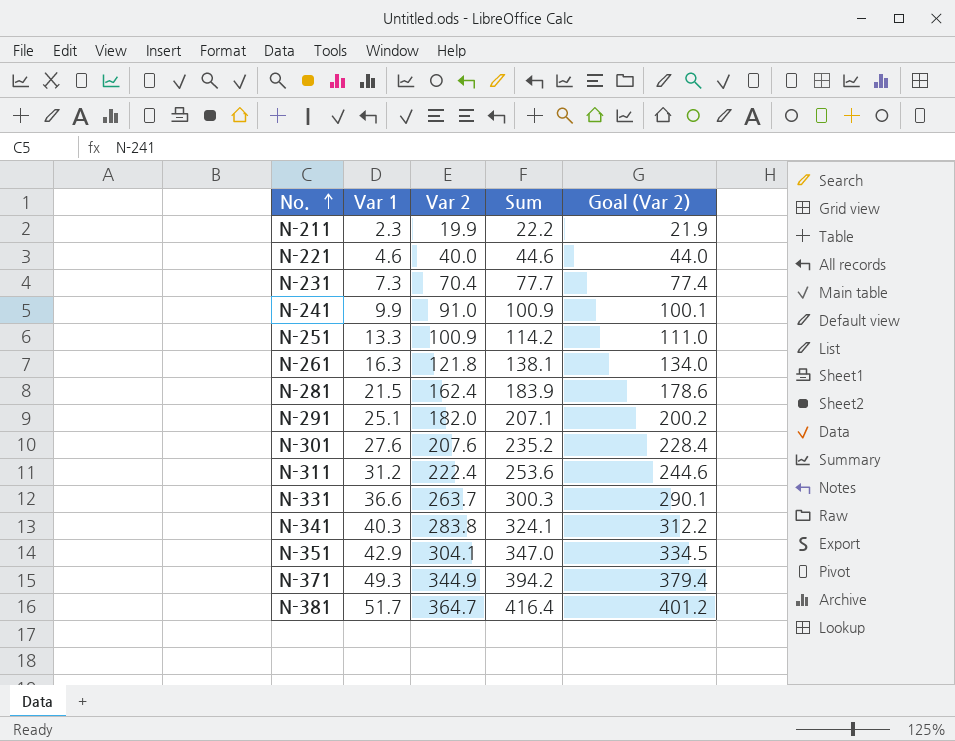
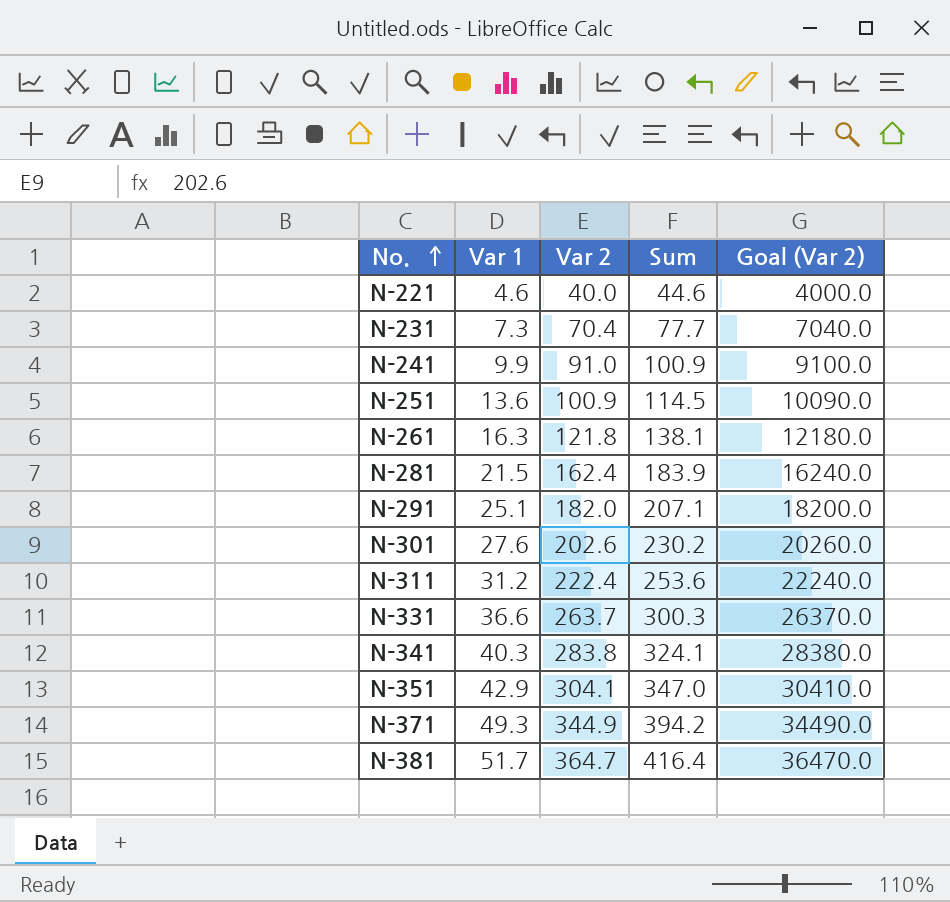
column Goal (Var 2) | formula: [Var 2] * 1.1 -> [Var 2] * 100
row N-211: 2.3 | 19.9 | 22.2 | 21.9 -> none
N-251 | Var 1: 13.3 -> 13.6
N-251 | Sum: 114.2 -> 114.5
N-301 | Var 2: 207.6 -> 202.6
N-301 | Sum: 235.2 -> 230.2

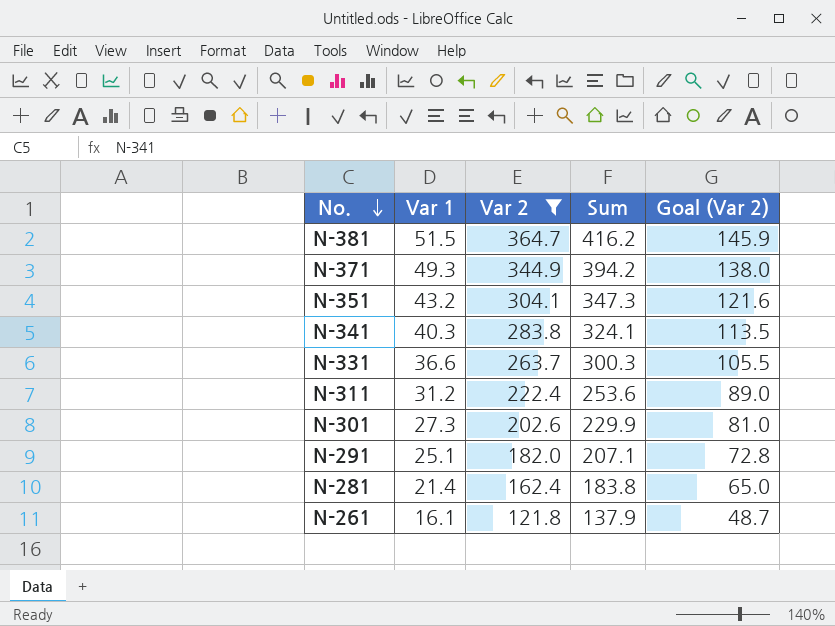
filter: none -> Var 2 >= 121.8
row order: No. ascending -> No. descending
column Goal (Var 2) | formula: [Var 2] * 100 -> [Var 2] * 0.4
N-381 | Var 1: 51.7 -> 51.5
N-381 | Sum: 416.4 -> 416.2
N-351 | Var 1: 42.9 -> 43.2
N-351 | Sum: 347.0 -> 347.3
N-301 | Var 1: 27.6 -> 27.3
N-301 | Sum: 230.2 -> 229.9
N-281 | Var 1: 21.5 -> 21.4
N-281 | Sum: 183.9 -> 183.8
N-261 | Var 1: 16.3 -> 16.1
N-261 | Sum: 138.1 -> 137.9

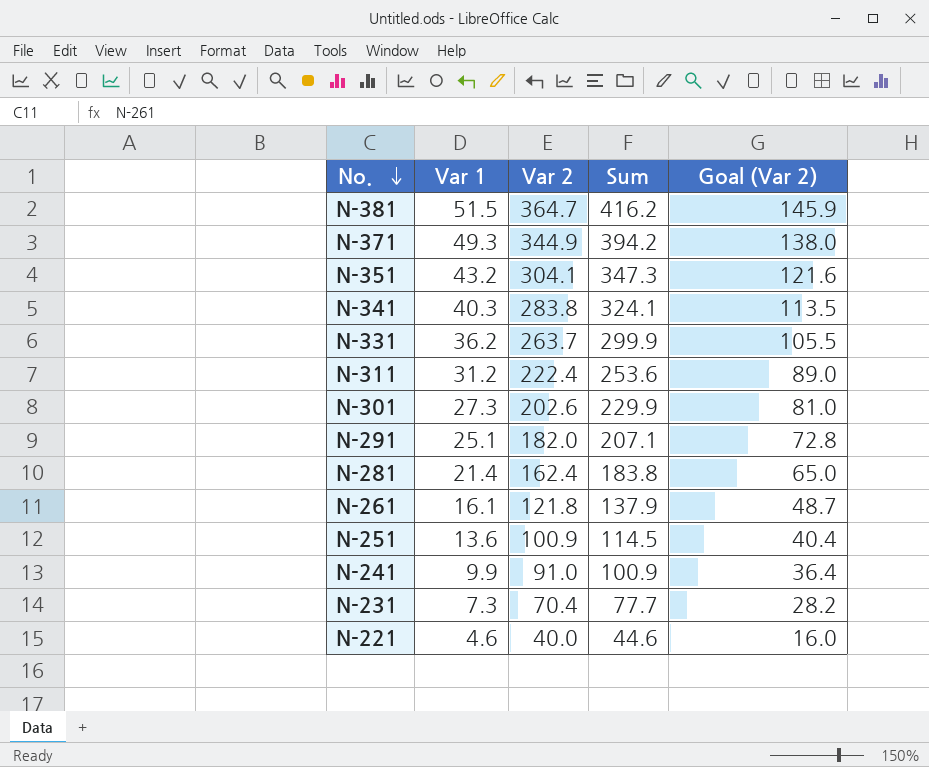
filter: Var 2 >= 121.8 -> none
N-331 | Var 1: 36.6 -> 36.2
N-331 | Sum: 300.3 -> 299.9

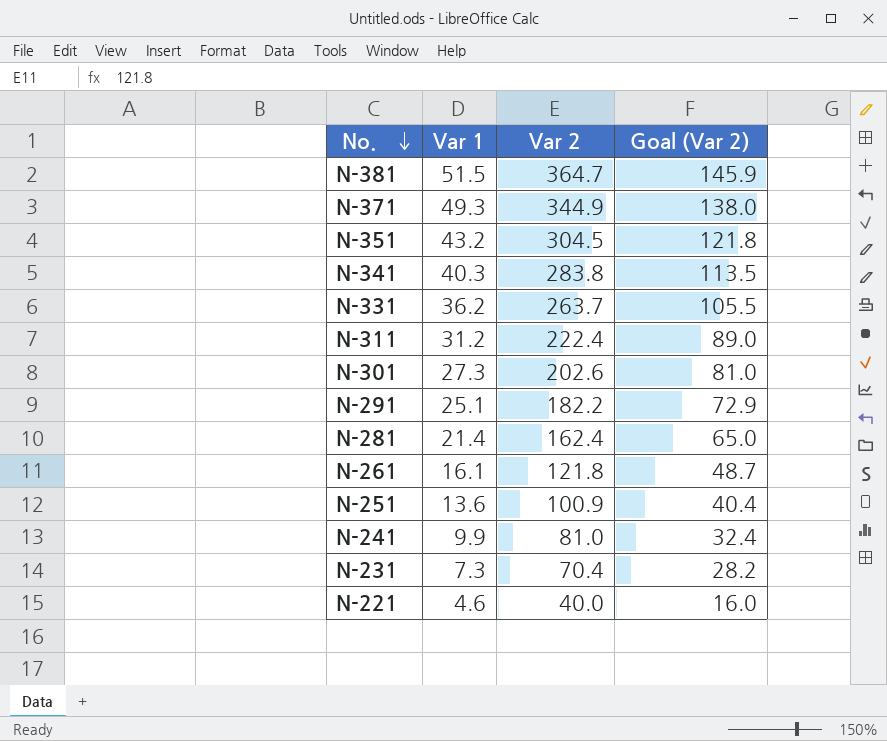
column Sum | formula: [Var 1] + [Var 2] -> none
N-351 | Var 2: 304.1 -> 304.5
N-351 | Goal (Var 2): 121.6 -> 121.8
N-291 | Var 2: 182.0 -> 182.2
N-291 | Goal (Var 2): 72.8 -> 72.9
N-241 | Var 2: 91.0 -> 81.0
N-241 | Goal (Var 2): 36.4 -> 32.4

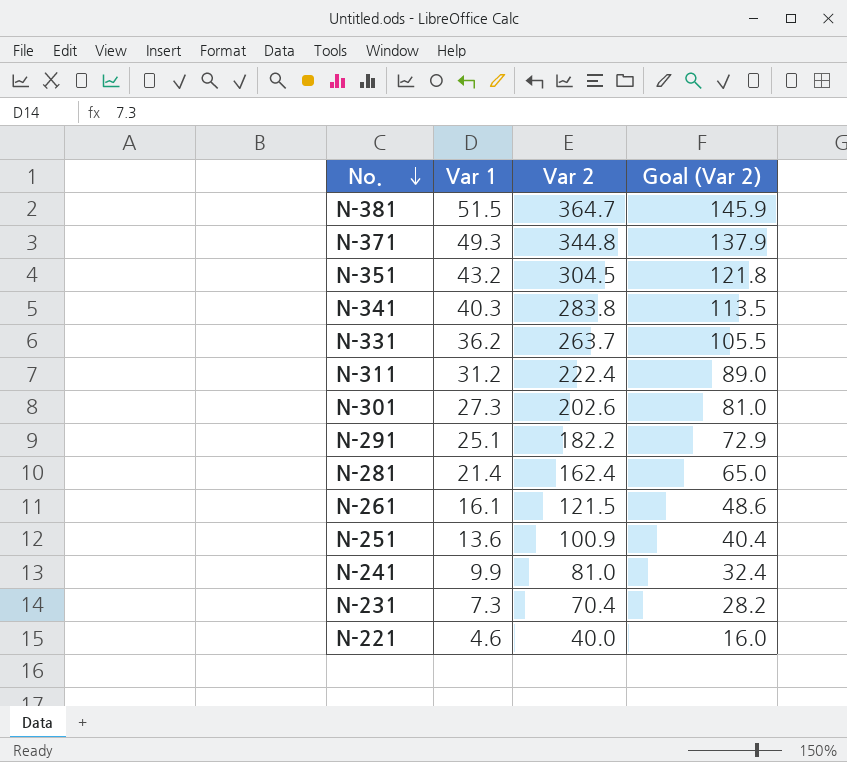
N-371 | Var 2: 344.9 -> 344.8
N-371 | Goal (Var 2): 138.0 -> 137.9
N-261 | Var 2: 121.8 -> 121.5
N-261 | Goal (Var 2): 48.7 -> 48.6

